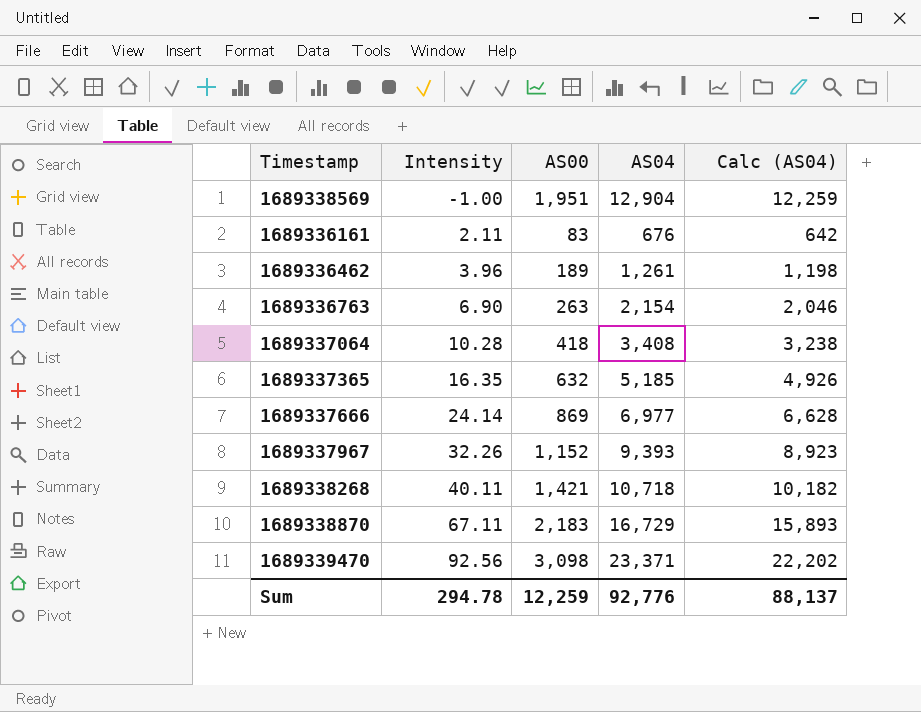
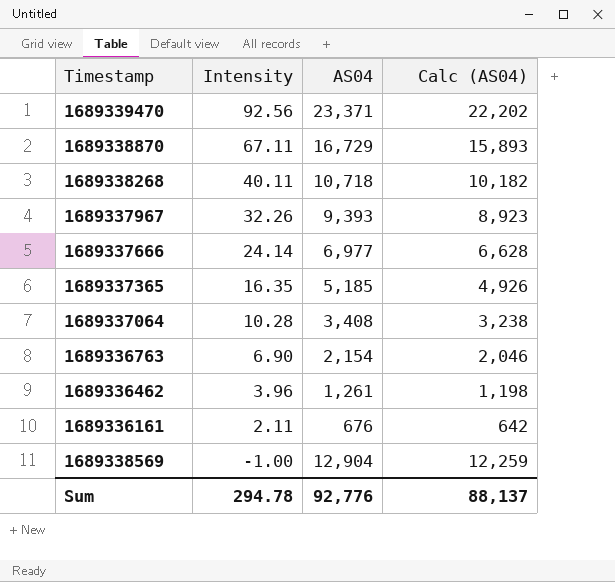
row order: Intensity ascending -> Intensity descending
column AS00 | position: 3 -> none

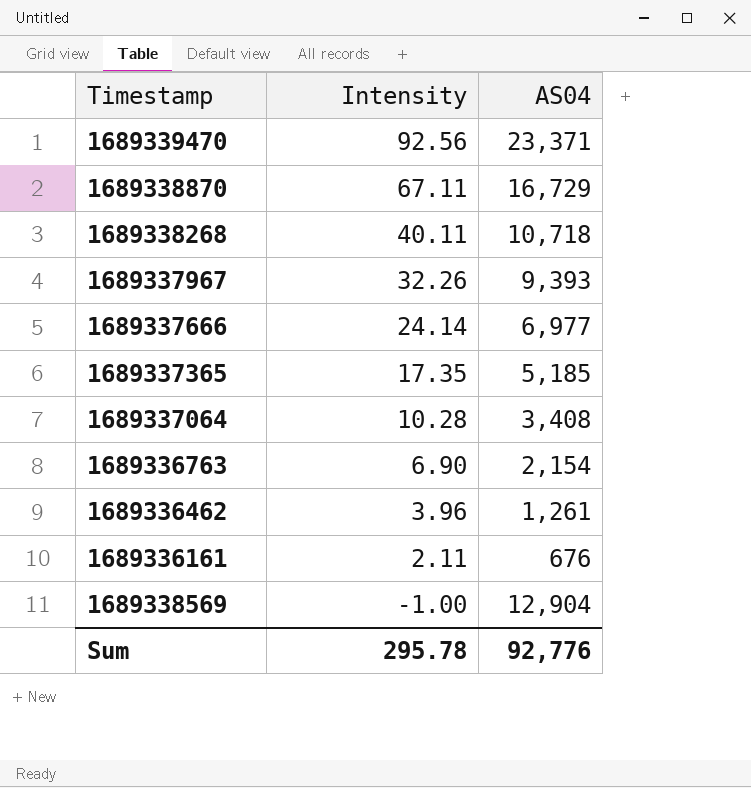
column Calc (AS04) | formula: [AS04] * 0.95 -> none
1689337365 | Intensity: 16.35 -> 17.35
Sum | Intensity: 294.78 -> 295.78

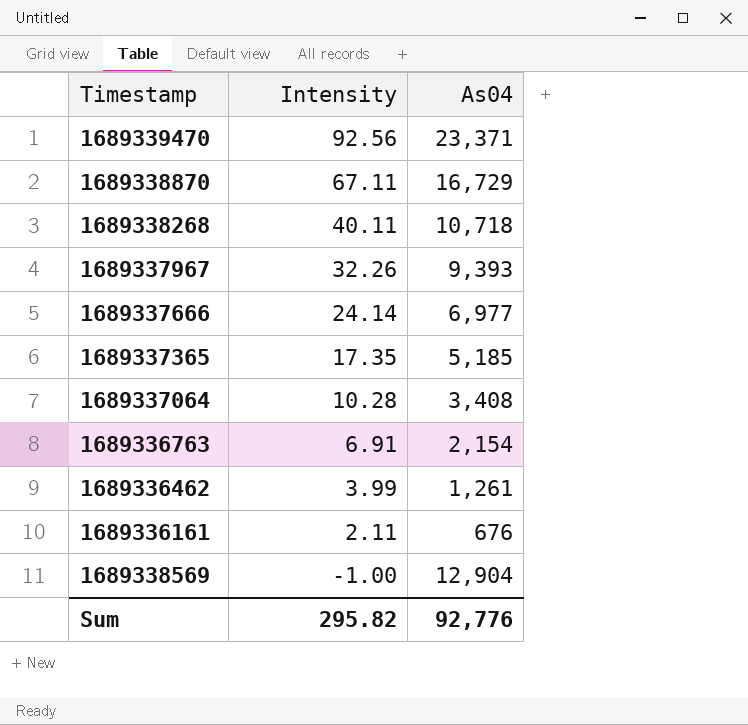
column name: AS04 -> As04
1689336763 | Intensity: 6.90 -> 6.91
1689336462 | Intensity: 3.96 -> 3.99
Sum | Intensity: 295.78 -> 295.82

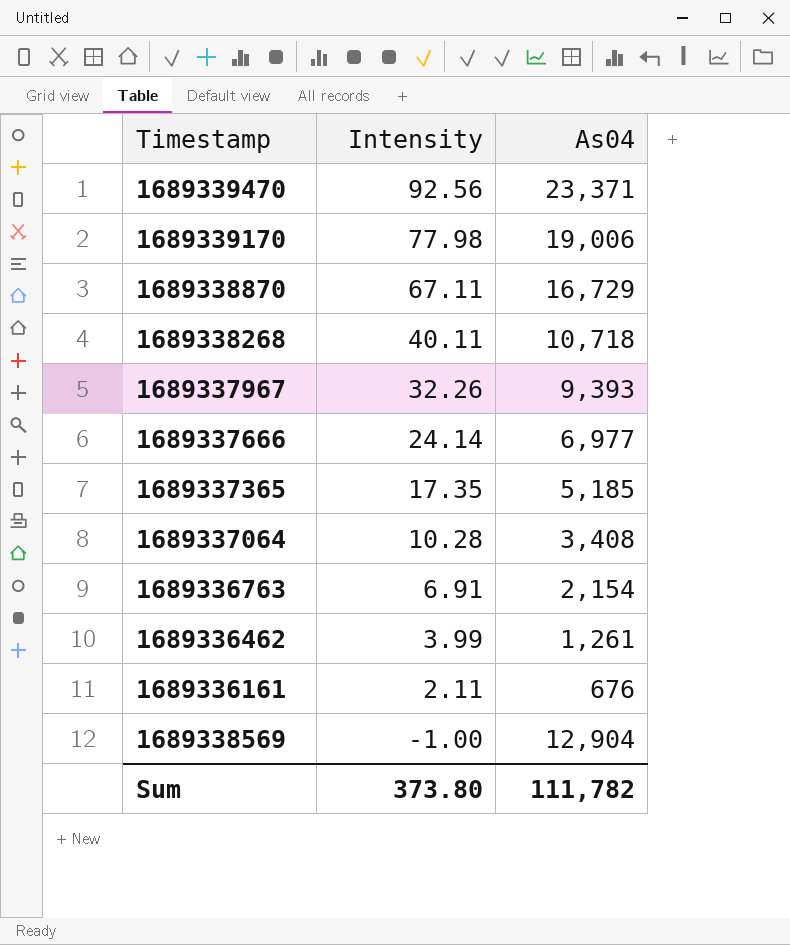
row 1689339170: none -> 77.98 | 19,006
Sum | Intensity: 295.82 -> 373.80
Sum | As04: 92,776 -> 111,782

